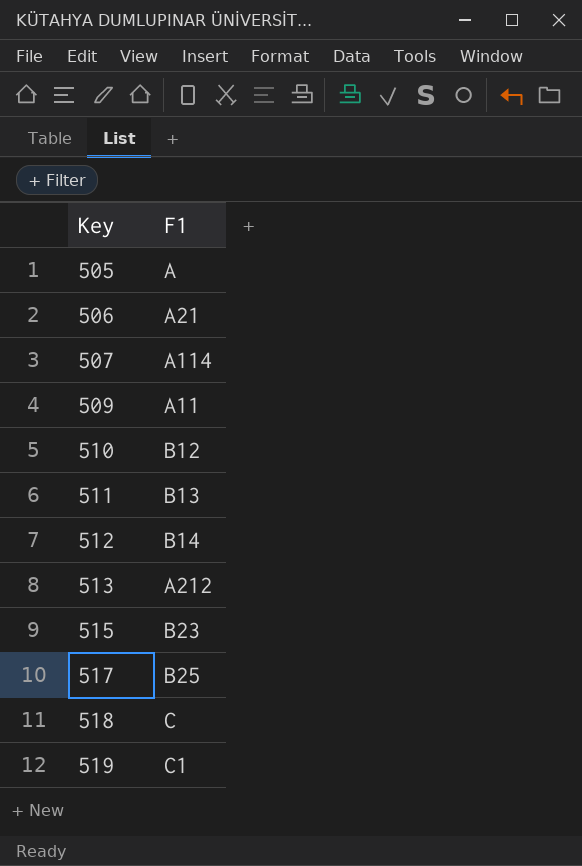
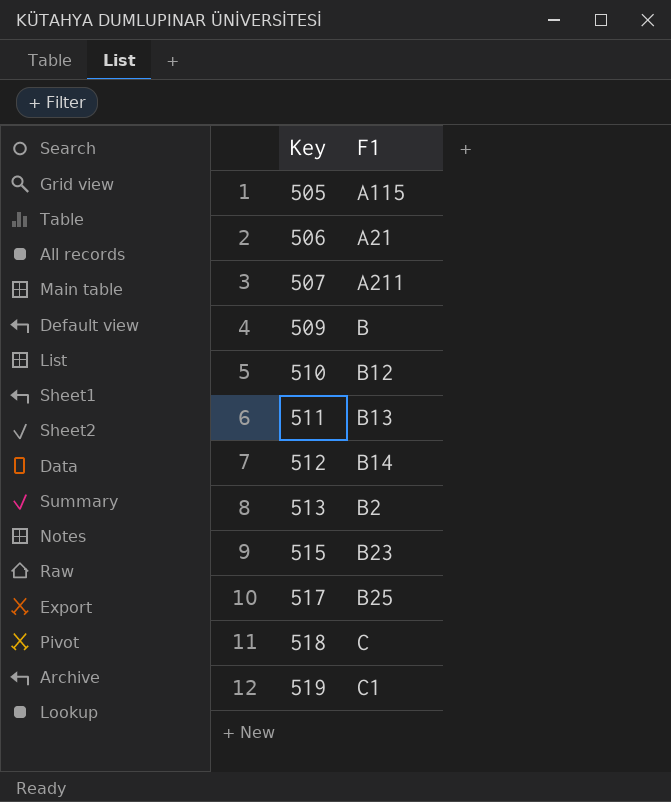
505 | F1: A -> A115
507 | F1: A114 -> A211
509 | F1: A11 -> B
513 | F1: A212 -> B2

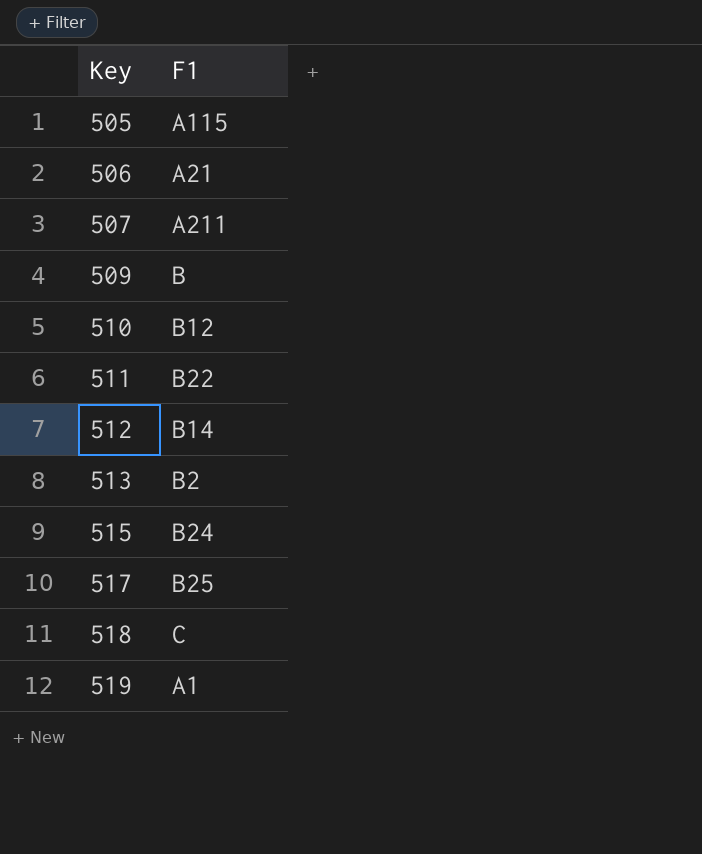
511 | F1: B13 -> B22
515 | F1: B23 -> B24
519 | F1: C1 -> A1

